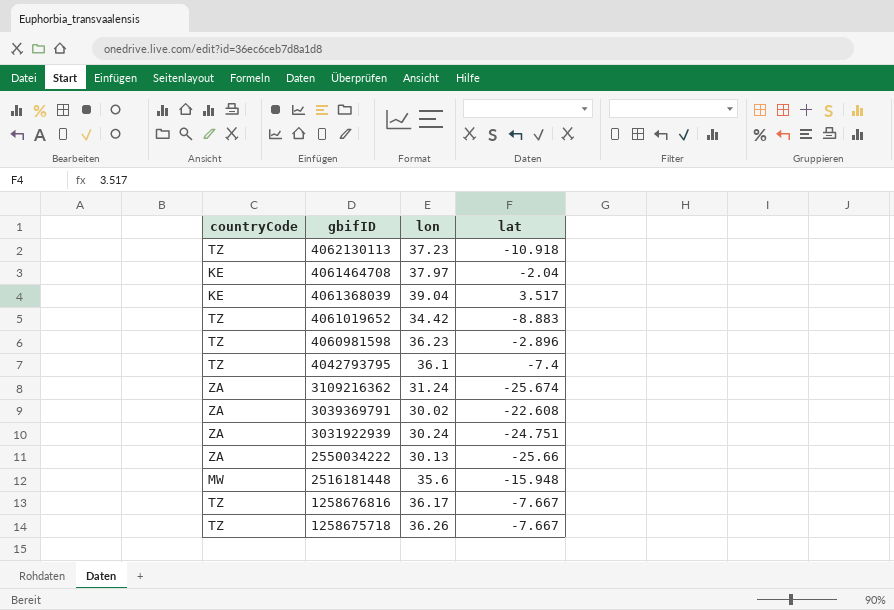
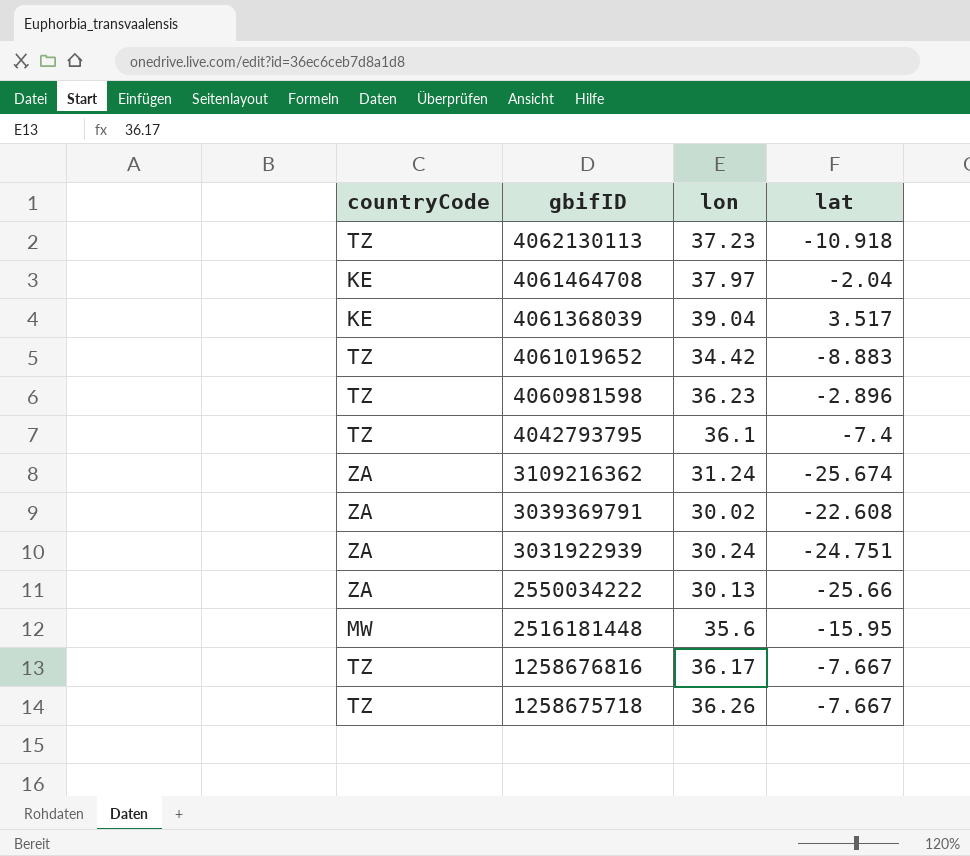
2516181448 | lat: -15.948 -> -15.95

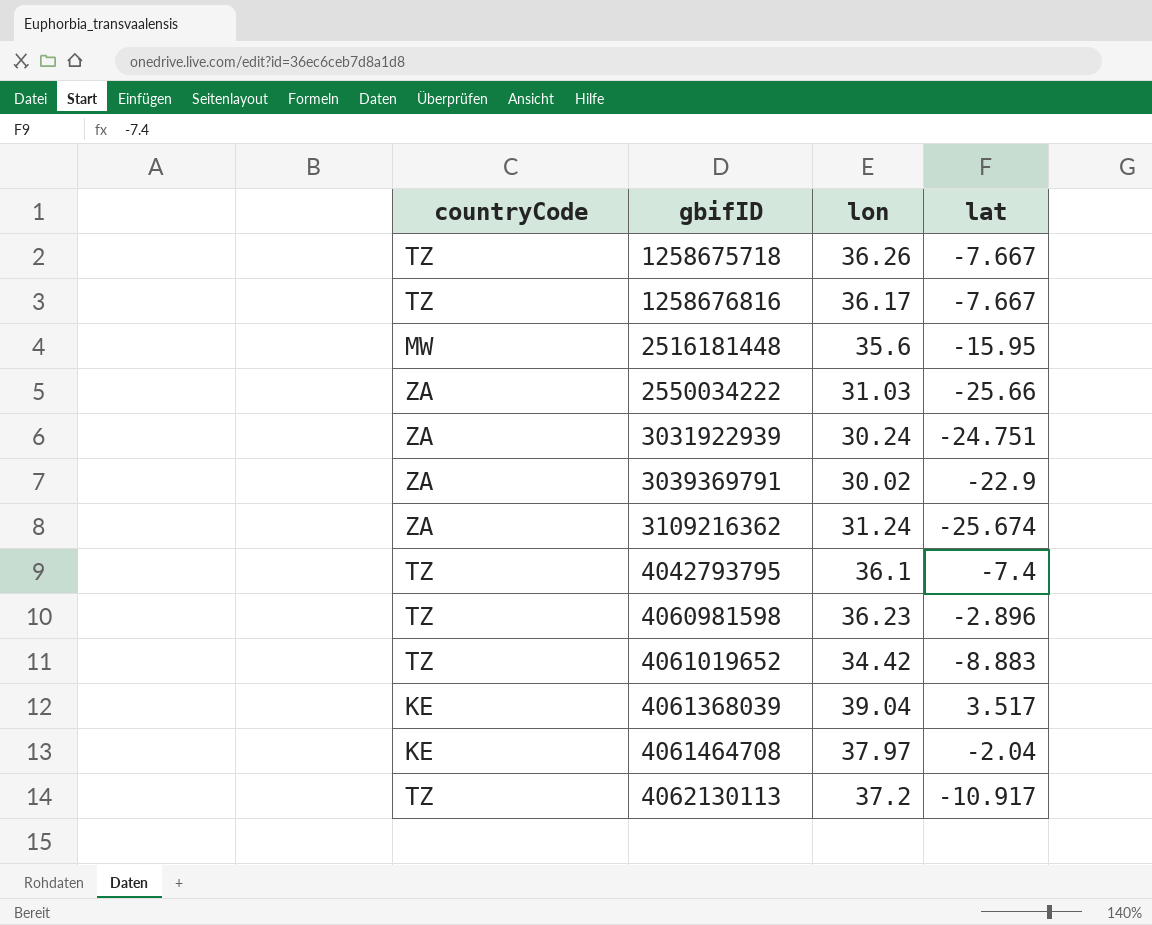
row order: gbifID descending -> gbifID ascending
2550034222 | lon: 30.13 -> 31.03
3039369791 | lat: -22.608 -> -22.9
4062130113 | lon: 37.23 -> 37.2
4062130113 | lat: -10.918 -> -10.917

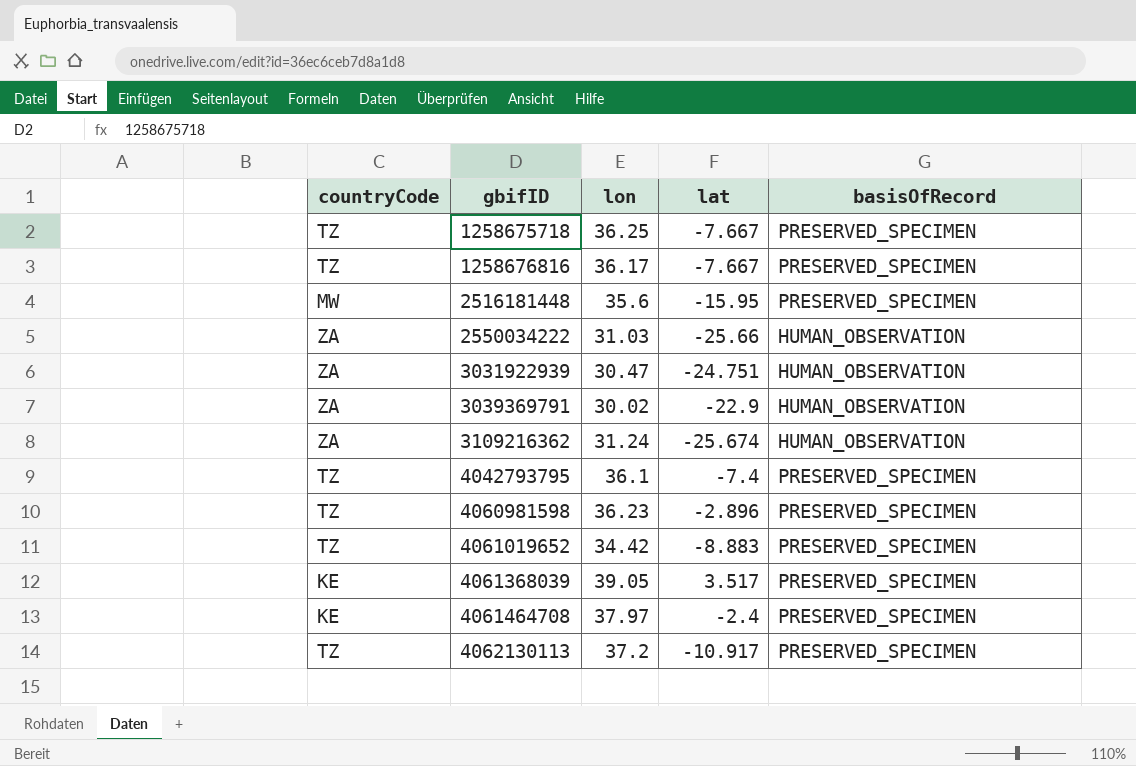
column basisOfRecord | position: none -> 5
1258675718 | lon: 36.26 -> 36.25
3031922939 | lon: 30.24 -> 30.47
4061368039 | lon: 39.04 -> 39.05
4061464708 | lat: -2.04 -> -2.4

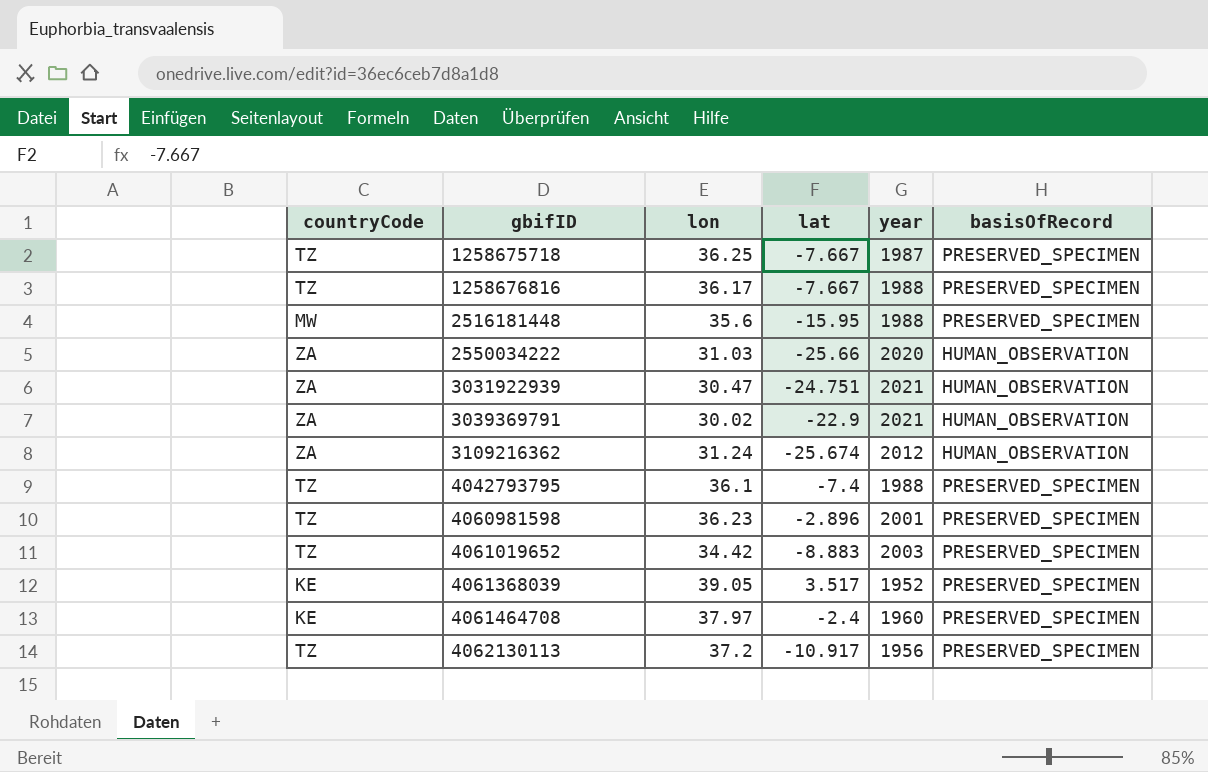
column year | position: none -> 5

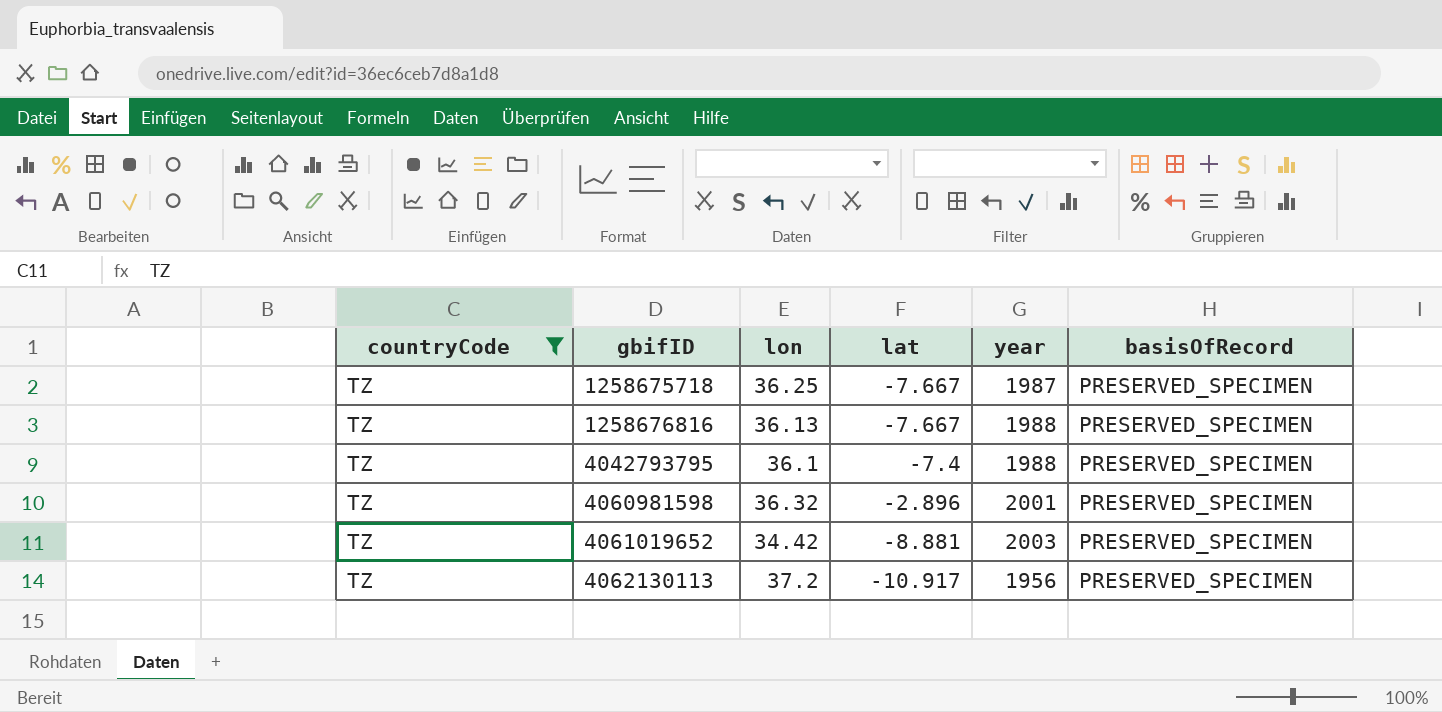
filter: none -> countryCode = TZ
1258676816 | lon: 36.17 -> 36.13
4060981598 | lon: 36.23 -> 36.32
4061019652 | lat: -8.883 -> -8.881

